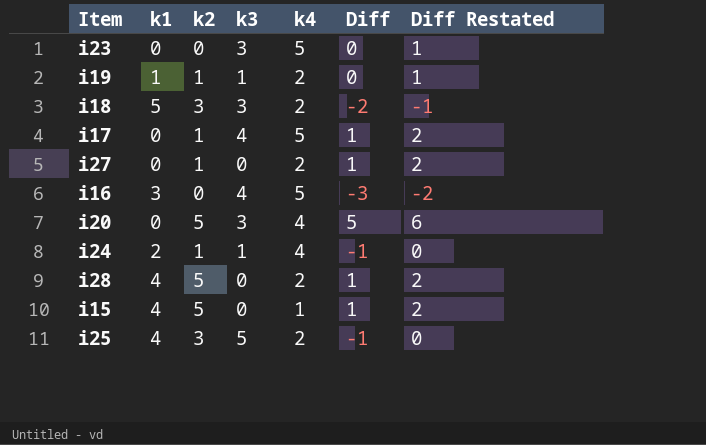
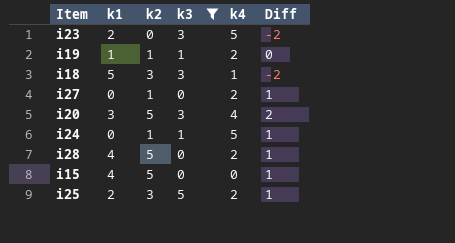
filter: none -> k3 != 4
column Diff Restated | formula: [Diff] + 1 -> none
i23 | k1: 0 -> 2
i23 | Diff: 0 -> -2
i18 | k4: 2 -> 1
i20 | k1: 0 -> 3
i20 | Diff: 5 -> 2
i24 | k1: 2 -> 0
i24 | k4: 4 -> 5
i24 | Diff: -1 -> 1
i15 | k4: 1 -> 0
i25 | k1: 4 -> 2
i25 | Diff: -1 -> 1

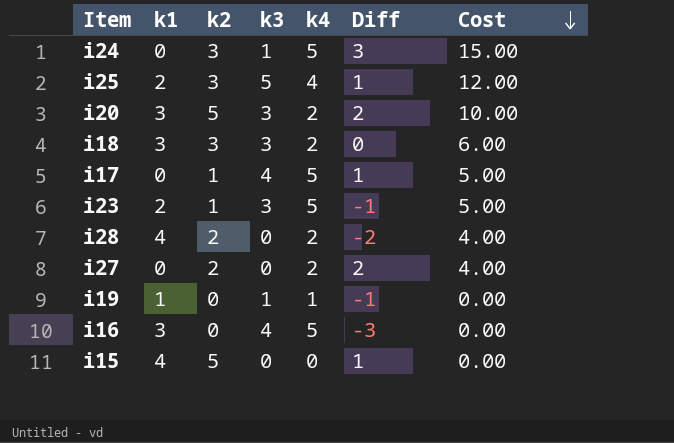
filter: k3 != 4 -> none
row order: none -> Cost descending
column Cost | formula: none -> [k2] * [k4]
i24 | k2: 1 -> 3
i24 | Diff: 1 -> 3
i25 | k4: 2 -> 4
i20 | k4: 4 -> 2
i18 | k1: 5 -> 3
i18 | k4: 1 -> 2
i18 | Diff: -2 -> 0
i23 | k2: 0 -> 1
i23 | Diff: -2 -> -1
i28 | k2: 5 -> 2
i28 | Diff: 1 -> -2
i27 | k2: 1 -> 2
i27 | Diff: 1 -> 2
i19 | k2: 1 -> 0
i19 | k4: 2 -> 1
i19 | Diff: 0 -> -1

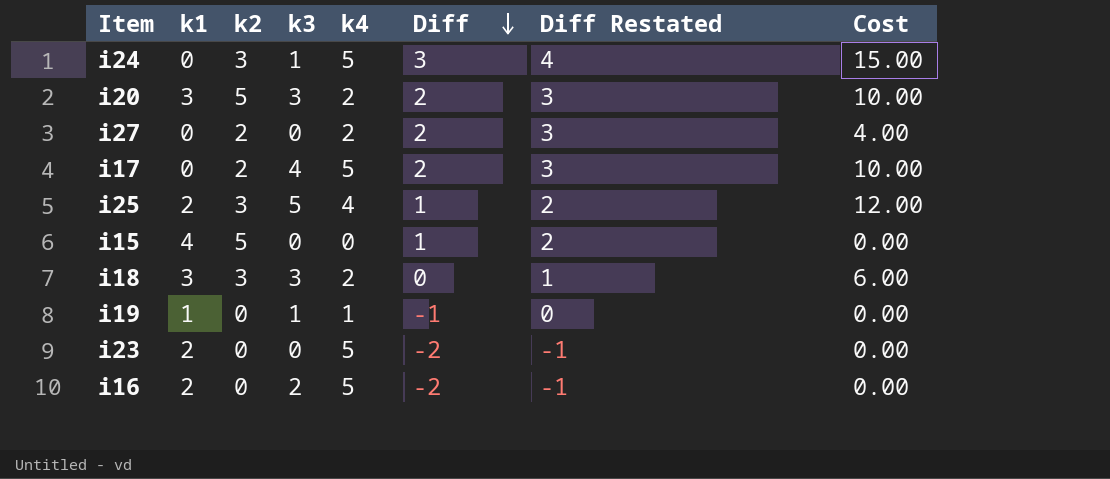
row order: Cost descending -> Diff descending
column Diff Restated | formula: none -> [Diff] + 1
row i28: 4 | 2 | 0 | 2 | -2 | 4.00 -> none
i17 | k2: 1 -> 2
i17 | Diff: 1 -> 2
i17 | Cost: 5.00 -> 10.00
i23 | k2: 1 -> 0
i23 | k3: 3 -> 0
i23 | Diff: -1 -> -2
i23 | Cost: 5.00 -> 0.00
i16 | k1: 3 -> 2
i16 | k3: 4 -> 2
i16 | Diff: -3 -> -2

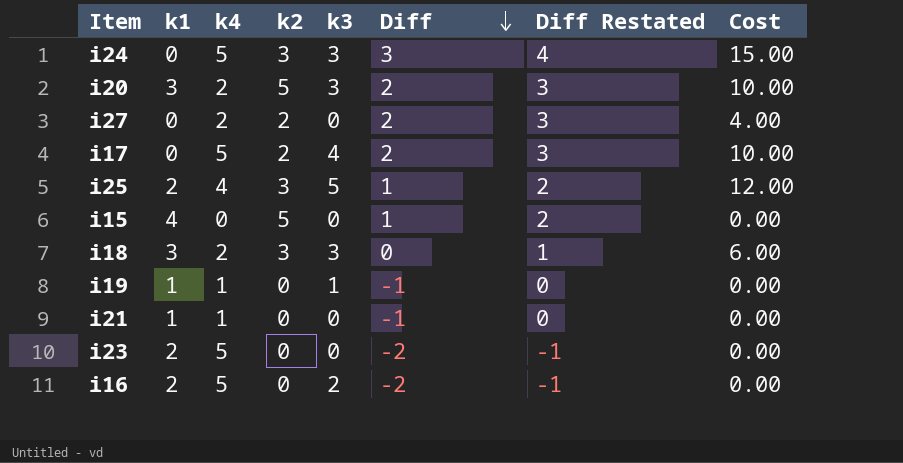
column k4 | position: 5 -> 3
i24 | k3: 1 -> 3
row i21: none -> 1 | 1 | 0 | 0 | -1 | 0 | 0.00

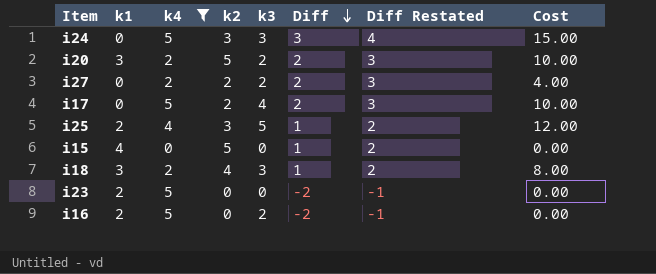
filter: none -> k4 != 1
i20 | k3: 3 -> 2
i27 | k3: 0 -> 2
i18 | k2: 3 -> 4
i18 | Diff: 0 -> 1
i18 | Diff Restated: 1 -> 2
i18 | Cost: 6.00 -> 8.00

